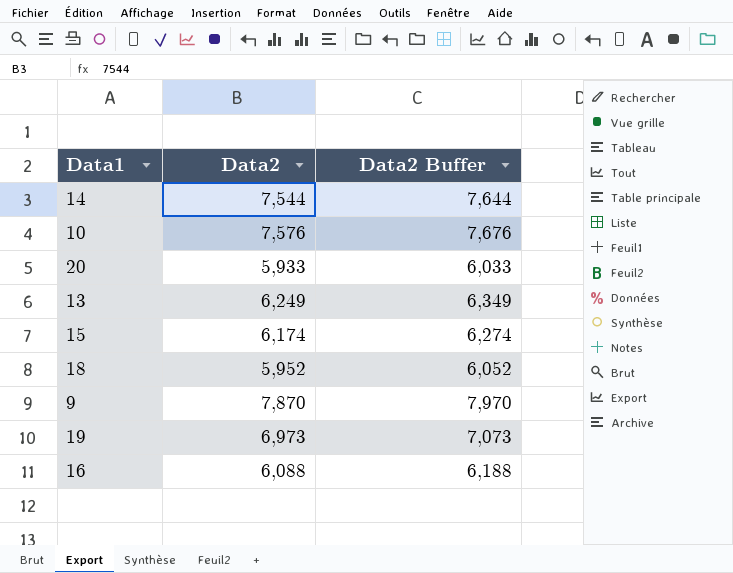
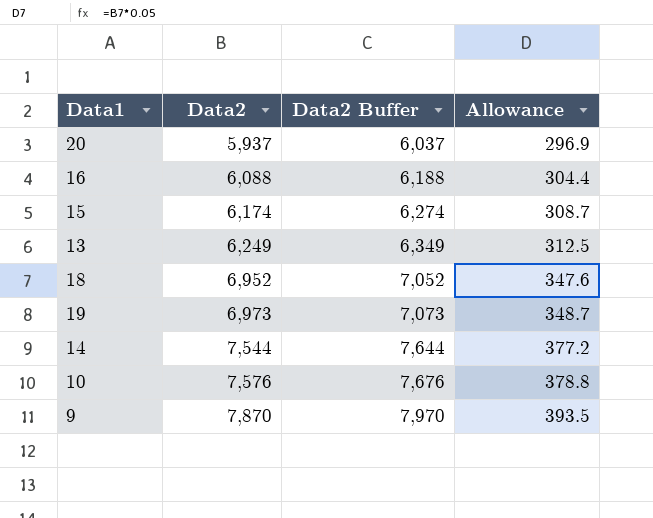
row order: none -> Data2 ascending
column Allowance | formula: none -> [Data2] * 0.05
20 | Data2: 5,933 -> 5,937
20 | Data2 Buffer: 6,033 -> 6,037
18 | Data2: 5,952 -> 6,952
18 | Data2 Buffer: 6,052 -> 7,052

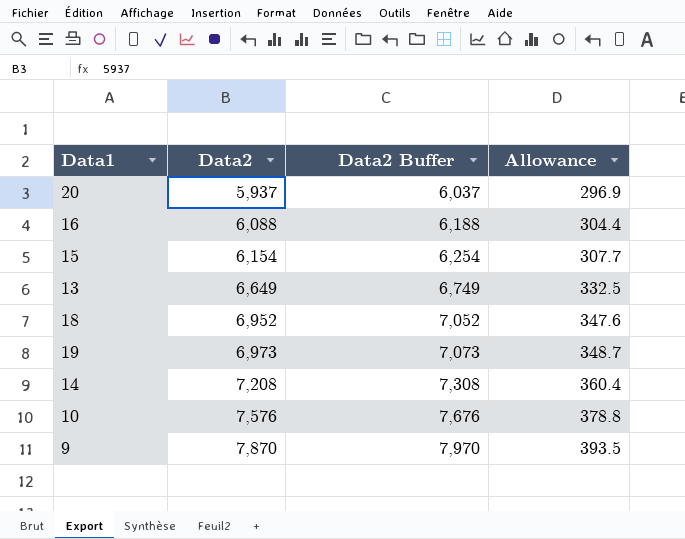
15 | Data2: 6,174 -> 6,154
15 | Data2 Buffer: 6,274 -> 6,254
15 | Allowance: 308.7 -> 307.7
13 | Data2: 6,249 -> 6,649
13 | Data2 Buffer: 6,349 -> 6,749
13 | Allowance: 312.5 -> 332.5
14 | Data2: 7,544 -> 7,208
14 | Data2 Buffer: 7,644 -> 7,308
14 | Allowance: 377.2 -> 360.4

